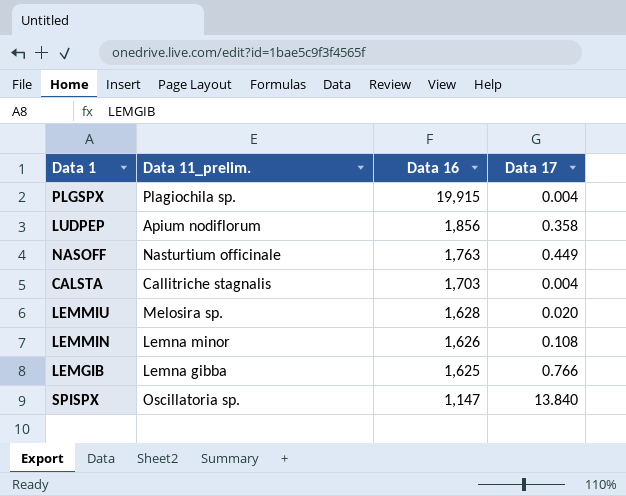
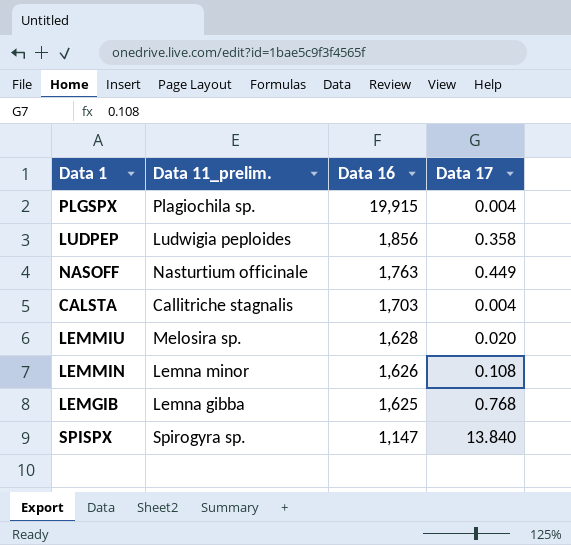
LUDPEP | Data 11_prelim.: Apium nodiflorum -> Ludwigia peploides
LEMGIB | Data 17: 0.766 -> 0.768
SPISPX | Data 11_prelim.: Oscillatoria sp. -> Spirogyra sp.

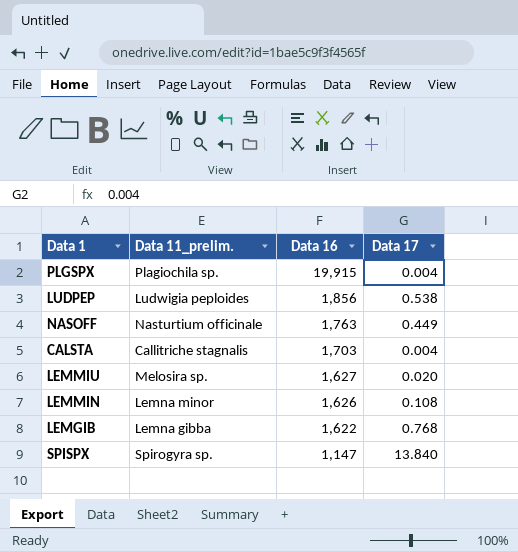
LUDPEP | Data 17: 0.358 -> 0.538
LEMMIU | Data 16: 1,628 -> 1,627
LEMGIB | Data 16: 1,625 -> 1,622

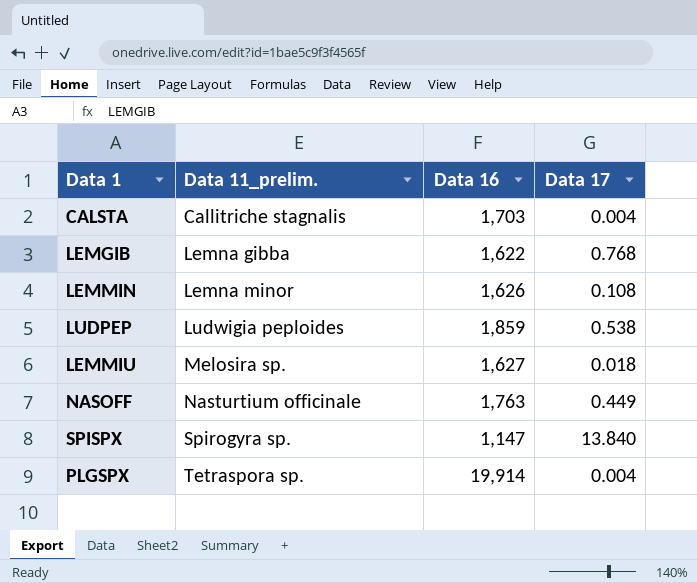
row order: Data 16 descending -> Data 11_prelim. ascending
LUDPEP | Data 16: 1,856 -> 1,859
LEMMIU | Data 17: 0.020 -> 0.018
PLGSPX | Data 11_prelim.: Plagiochila sp. -> Tetraspora sp.
PLGSPX | Data 16: 19,915 -> 19,914

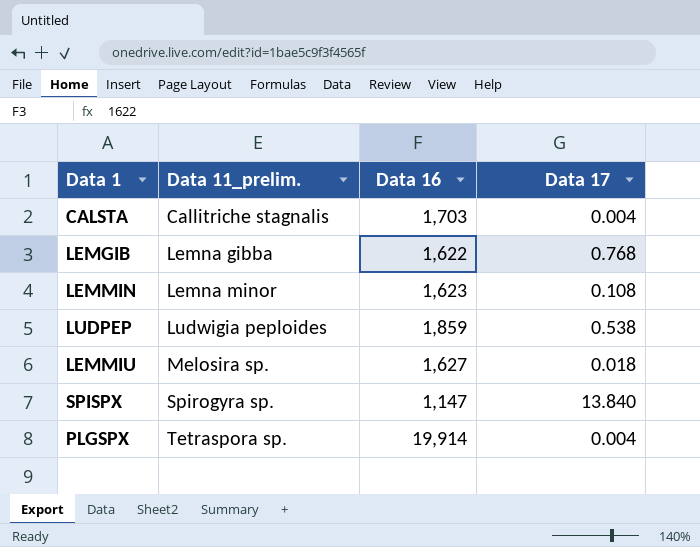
row NASOFF: Nasturtium officinale | 1,763 | 0.449 -> none
LEMMIN | Data 16: 1,626 -> 1,623

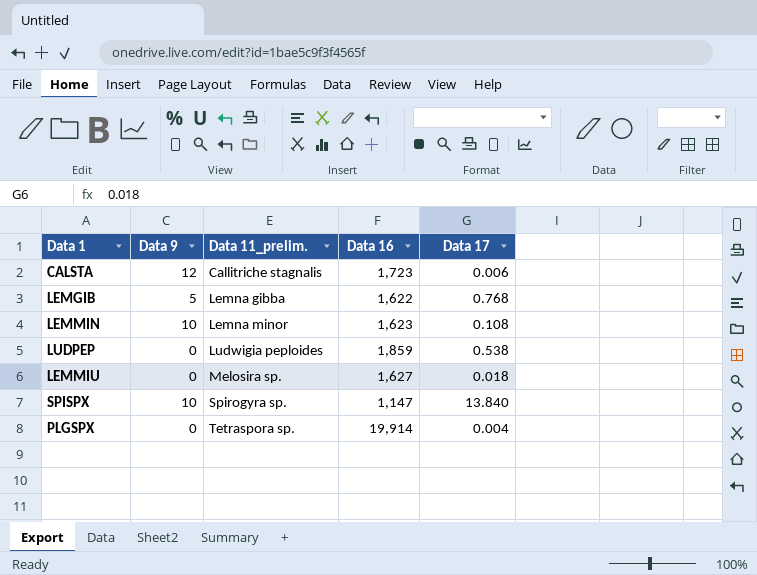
column Data 9 | position: none -> 2
CALSTA | Data 16: 1,703 -> 1,723
CALSTA | Data 17: 0.004 -> 0.006

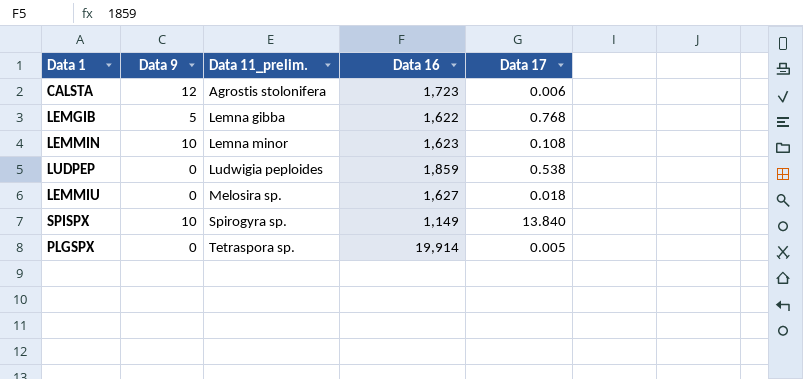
CALSTA | Data 11_prelim.: Callitriche stagnalis -> Agrostis stolonifera
SPISPX | Data 16: 1,147 -> 1,149
PLGSPX | Data 17: 0.004 -> 0.005

